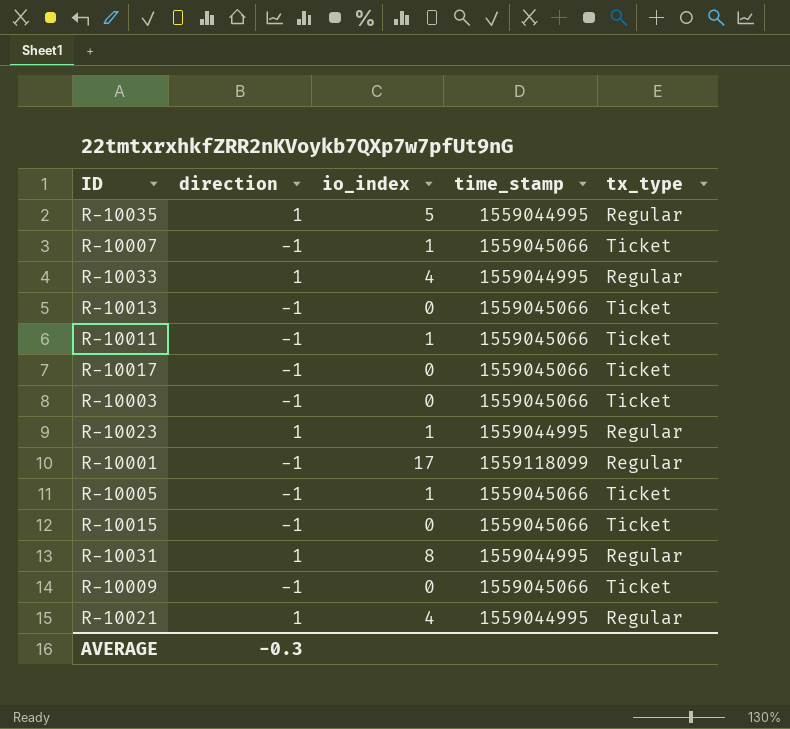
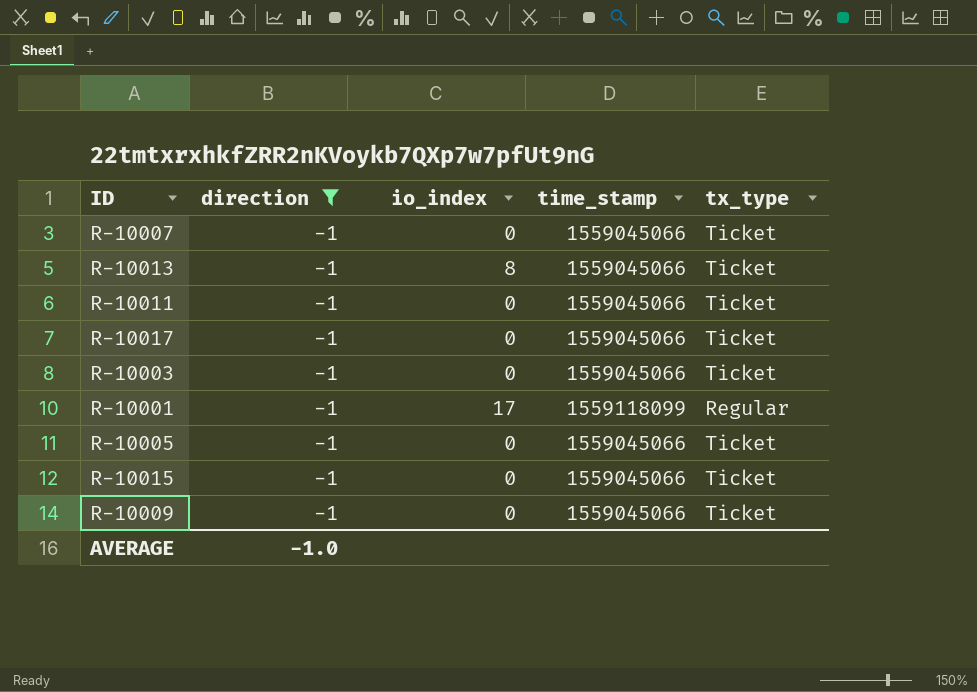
filter: none -> direction = -1
R-10007 | io_index: 1 -> 0
R-10013 | io_index: 0 -> 8
R-10011 | io_index: 1 -> 0
R-10005 | io_index: 1 -> 0
AVERAGE | direction: -0.3 -> -1.0

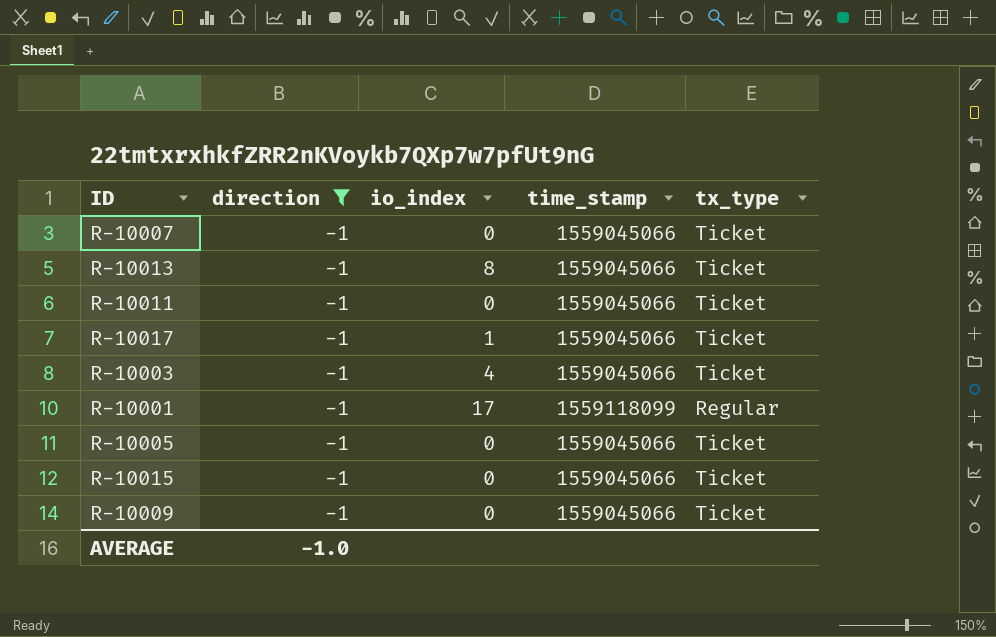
R-10017 | io_index: 0 -> 1
R-10003 | io_index: 0 -> 4

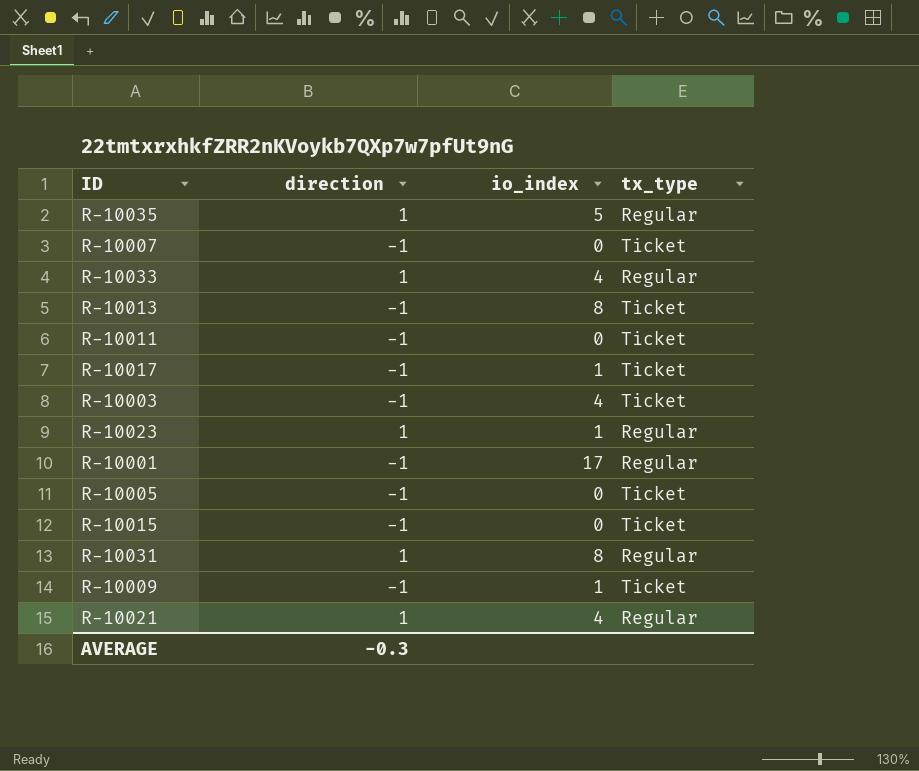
filter: direction = -1 -> none
column time_stamp | position: 4 -> none
R-10009 | io_index: 0 -> 1
AVERAGE | direction: -1.0 -> -0.3

